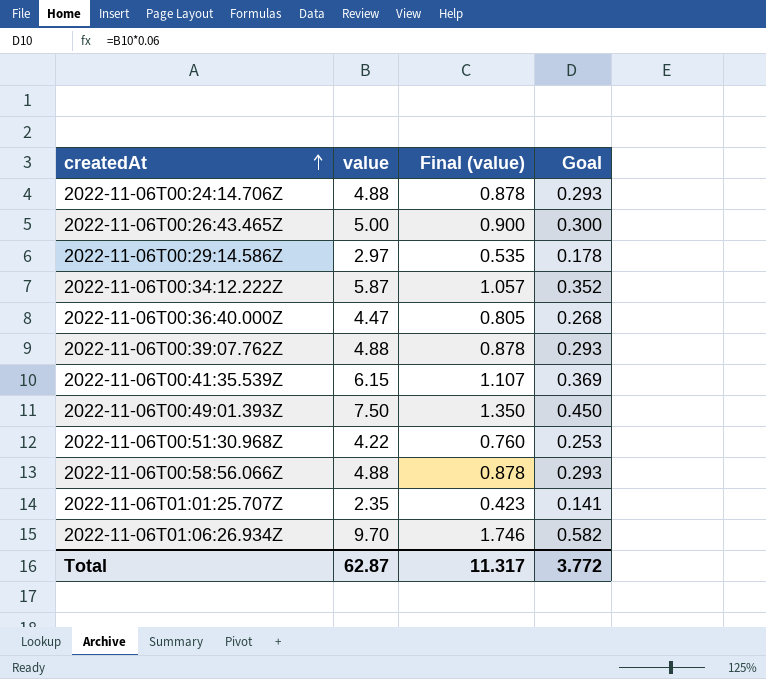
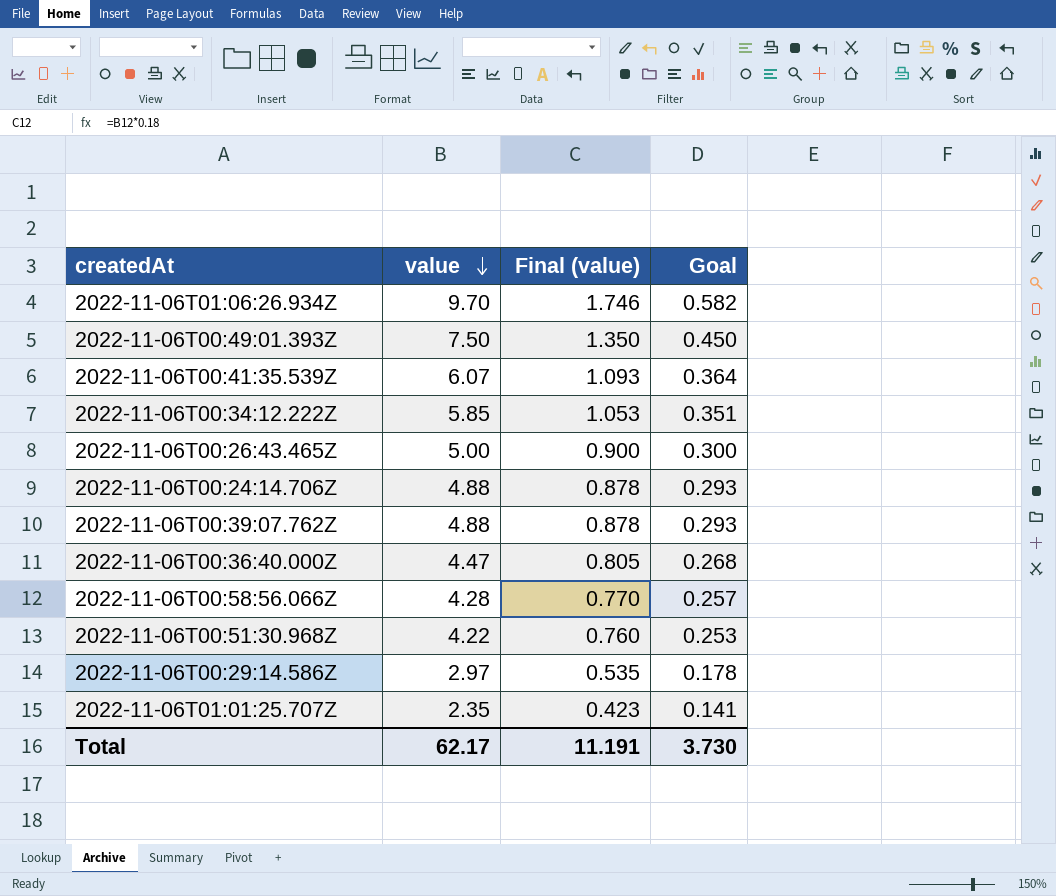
row order: createdAt ascending -> value descending
2022-11-06T00:41:35.539Z | value: 6.15 -> 6.07
2022-11-06T00:41:35.539Z | Final (value): 1.107 -> 1.093
2022-11-06T00:41:35.539Z | Goal: 0.369 -> 0.364
2022-11-06T00:34:12.222Z | value: 5.87 -> 5.85
2022-11-06T00:34:12.222Z | Final (value): 1.057 -> 1.053
2022-11-06T00:34:12.222Z | Goal: 0.352 -> 0.351
2022-11-06T00:58:56.066Z | value: 4.88 -> 4.28
2022-11-06T00:58:56.066Z | Final (value): 0.878 -> 0.770
2022-11-06T00:58:56.066Z | Goal: 0.293 -> 0.257
Total | value: 62.87 -> 62.17
Total | Final (value): 11.317 -> 11.191
Total | Goal: 3.772 -> 3.730

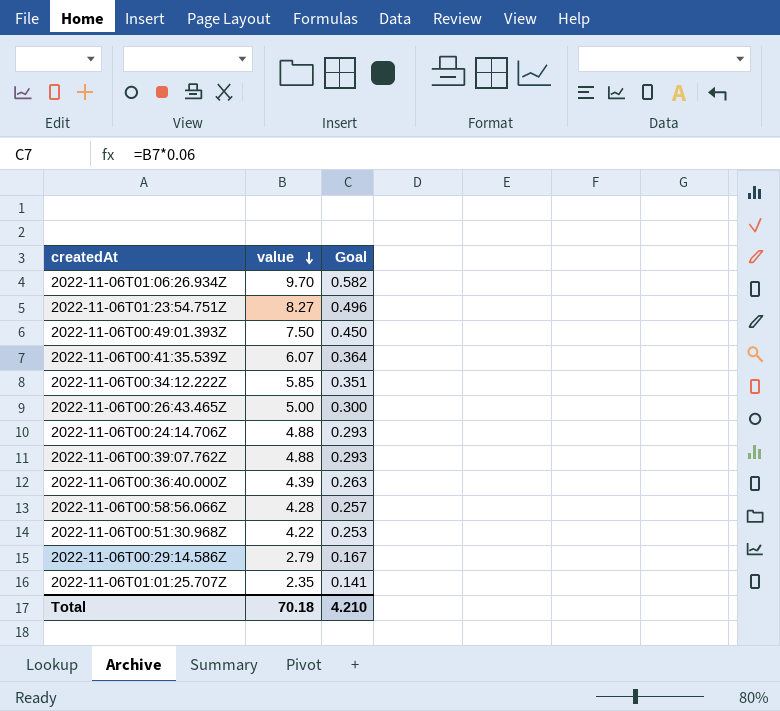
column Final (value) | formula: [value] * 0.18 -> none
row 2022-11-06T01:23:54.751Z: none -> 8.27 | 0.496
2022-11-06T00:36:40.000Z | value: 4.47 -> 4.39
2022-11-06T00:36:40.000Z | Goal: 0.268 -> 0.263
2022-11-06T00:29:14.586Z | value: 2.97 -> 2.79
2022-11-06T00:29:14.586Z | Goal: 0.178 -> 0.167
Total | value: 62.17 -> 70.18
Total | Goal: 3.730 -> 4.210

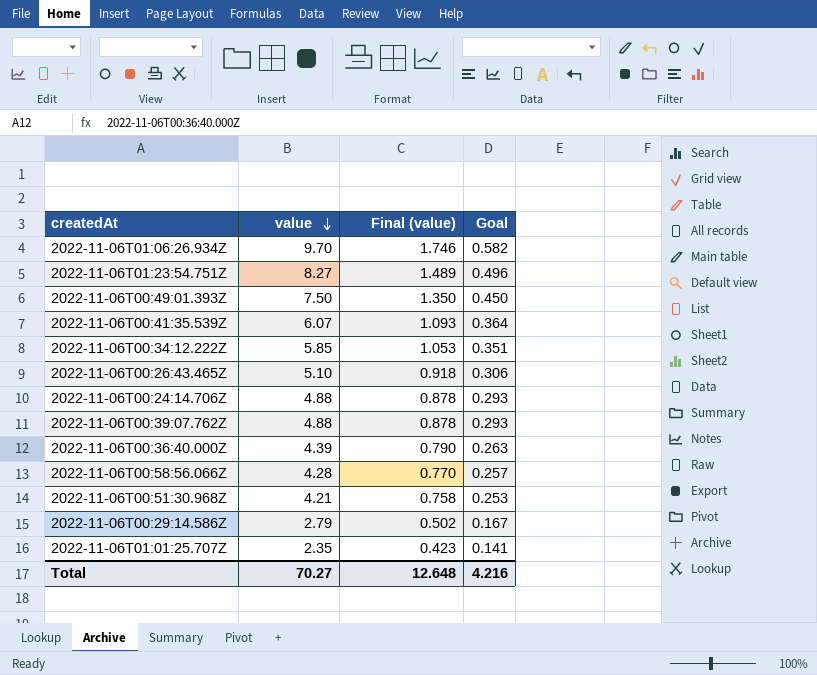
column Final (value) | formula: none -> [value] * 0.18
2022-11-06T00:26:43.465Z | value: 5.00 -> 5.10
2022-11-06T00:26:43.465Z | Goal: 0.300 -> 0.306
2022-11-06T00:51:30.968Z | value: 4.22 -> 4.21
Total | value: 70.18 -> 70.27
Total | Goal: 4.210 -> 4.216

